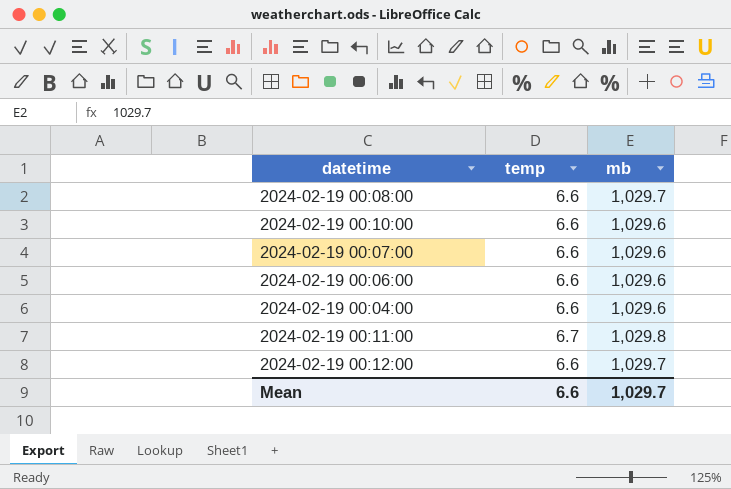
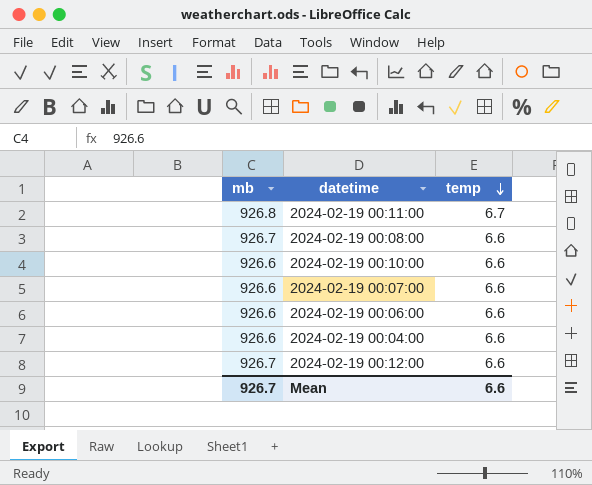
row order: none -> temp descending
column mb | position: 3 -> 1
2024-02-19 00:11:00 | mb: 1,029.8 -> 926.8
2024-02-19 00:08:00 | mb: 1,029.7 -> 926.7
2024-02-19 00:10:00 | mb: 1,029.6 -> 926.6
2024-02-19 00:07:00 | mb: 1,029.6 -> 926.6
2024-02-19 00:06:00 | mb: 1,029.6 -> 926.6
2024-02-19 00:04:00 | mb: 1,029.6 -> 926.6
2024-02-19 00:12:00 | mb: 1,029.7 -> 926.7
Mean | mb: 1,029.7 -> 926.7

